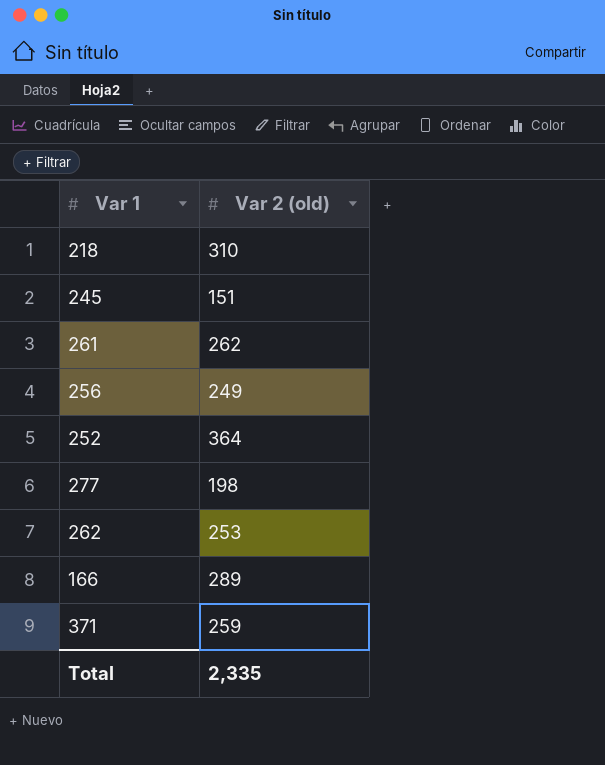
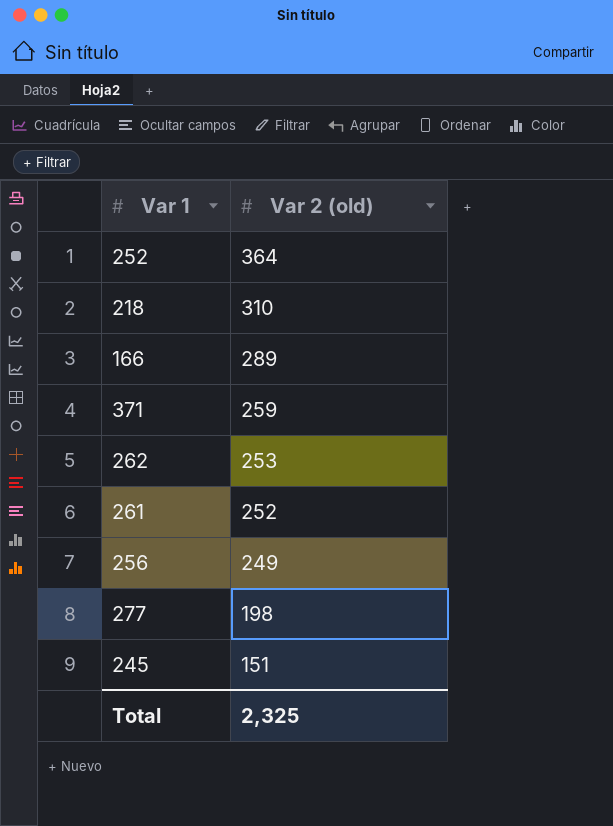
row order: none -> Var 2 (old) descending
261 | Var 2 (old): 262 -> 252
Total | Var 2 (old): 2,335 -> 2,325

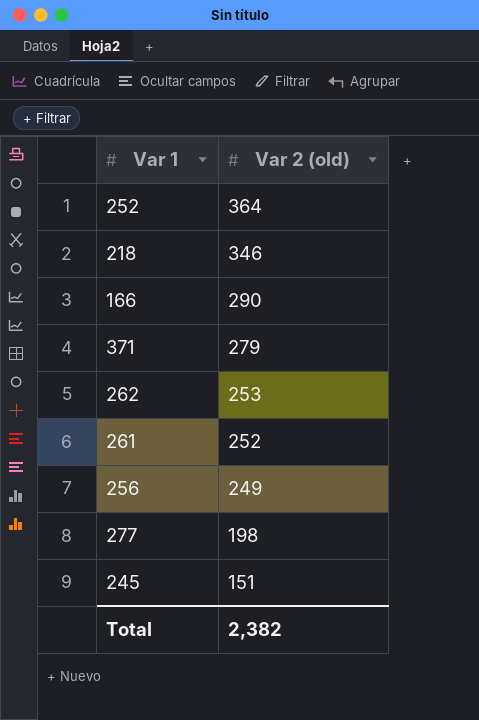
218 | Var 2 (old): 310 -> 346
166 | Var 2 (old): 289 -> 290
371 | Var 2 (old): 259 -> 279
Total | Var 2 (old): 2,325 -> 2,382

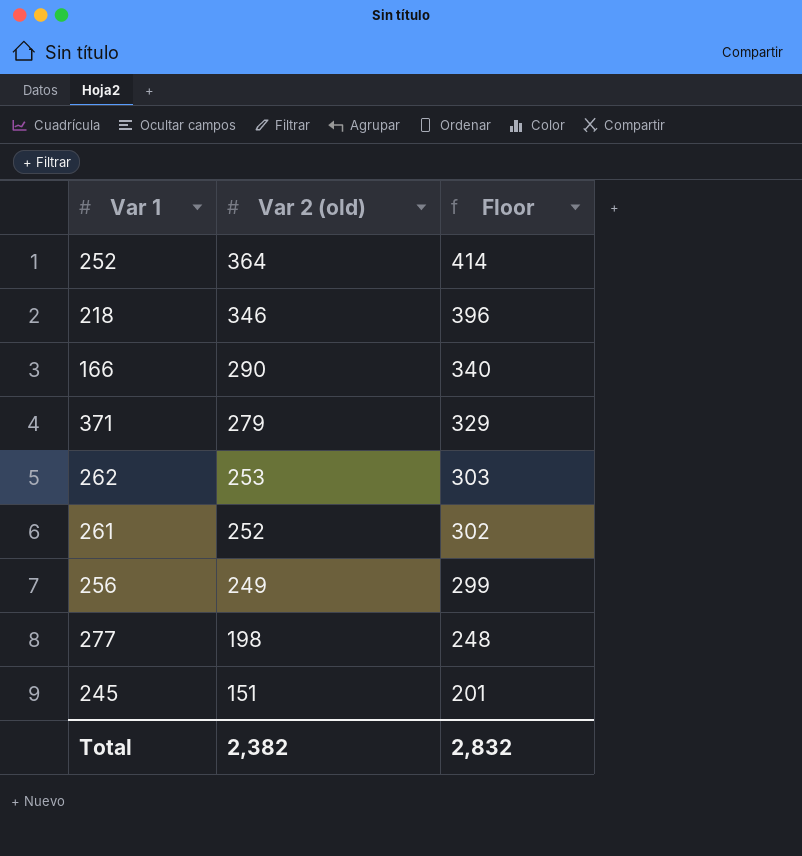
column Floor | formula: none -> [Var 2 (old)] + 50

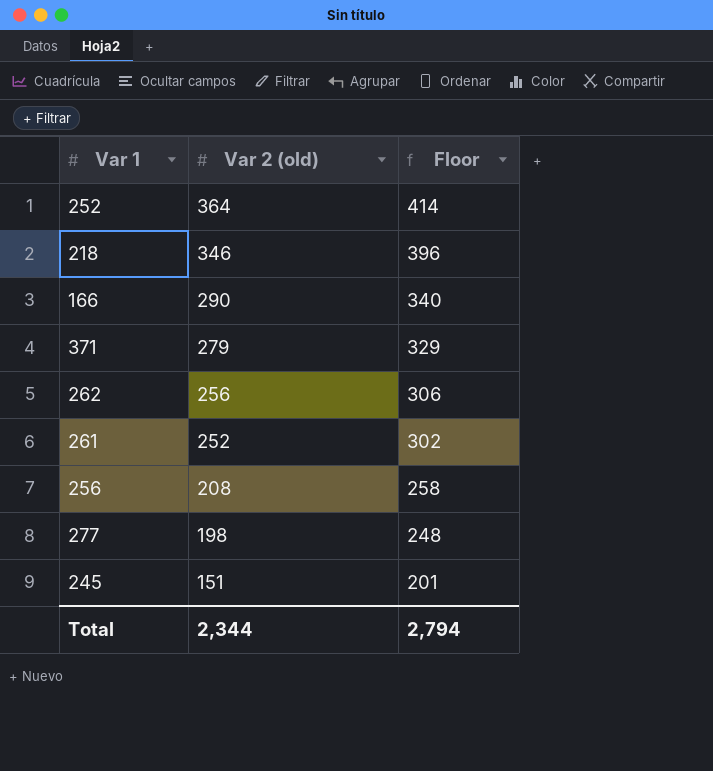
262 | Var 2 (old): 253 -> 256
262 | Floor: 303 -> 306
256 | Var 2 (old): 249 -> 208
256 | Floor: 299 -> 258
Total | Var 2 (old): 2,382 -> 2,344
Total | Floor: 2,832 -> 2,794

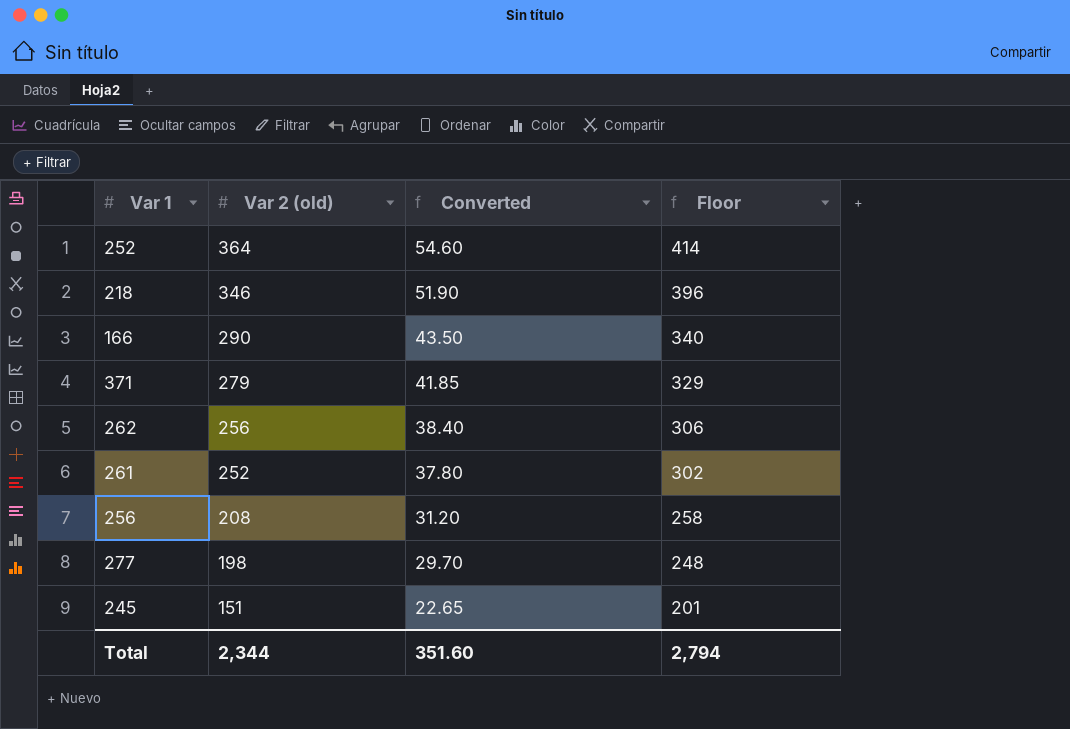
column Converted | formula: none -> [Var 2 (old)] * 0.15

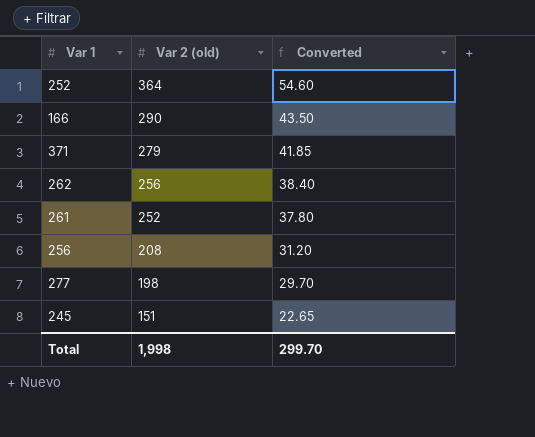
column Floor | formula: [Var 2 (old)] + 50 -> none
row 218: 346 | 51.90 | 396 -> none
Total | Var 2 (old): 2,344 -> 1,998
Total | Converted: 351.60 -> 299.70

